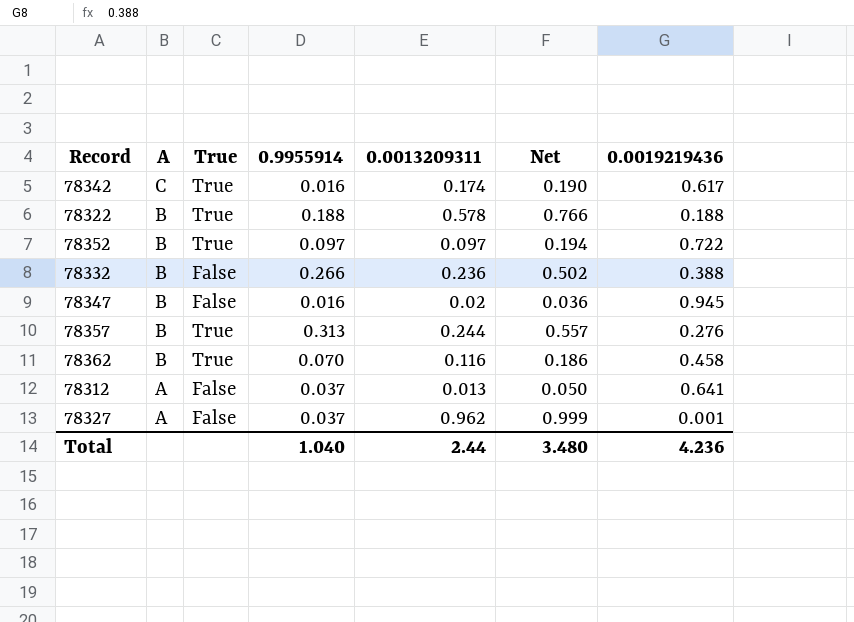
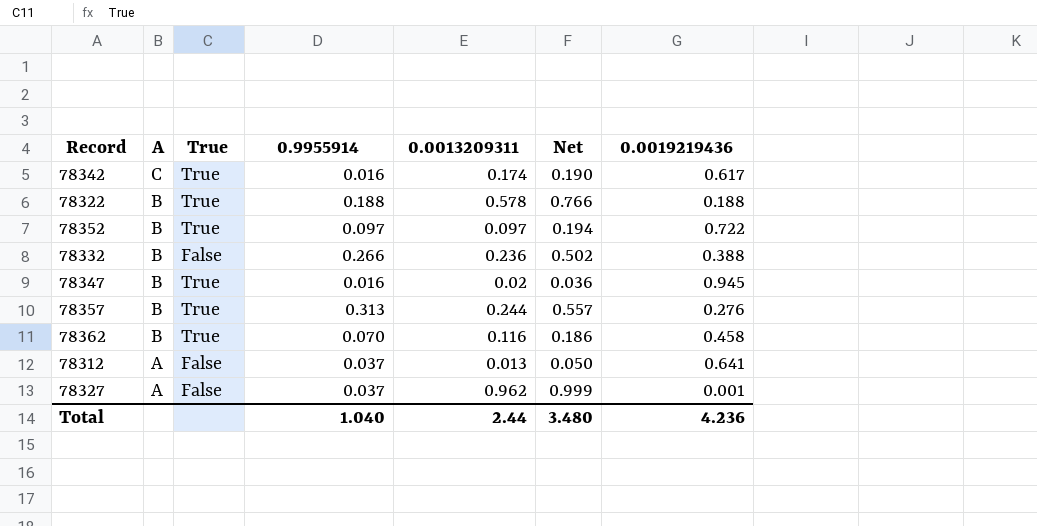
78347 | True: False -> True

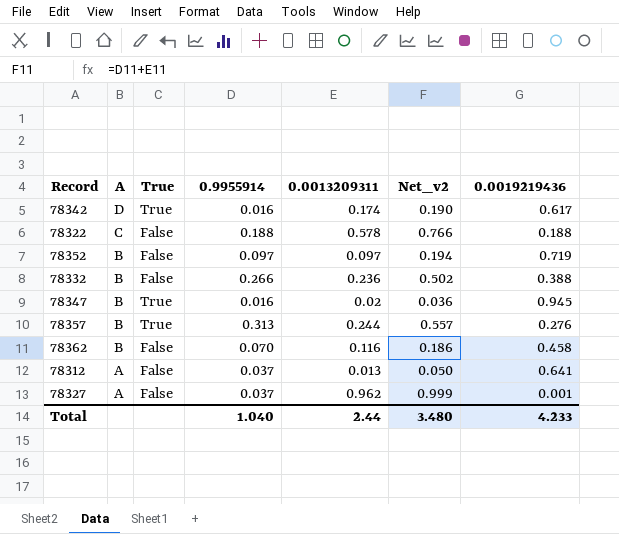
column name: Net -> Net_v2
78342 | A: C -> D
78322 | A: B -> C
78322 | True: True -> False
78352 | True: True -> False
78352 | 0.0019219436: 0.722 -> 0.719
78362 | True: True -> False
Total | 0.0019219436: 4.236 -> 4.233

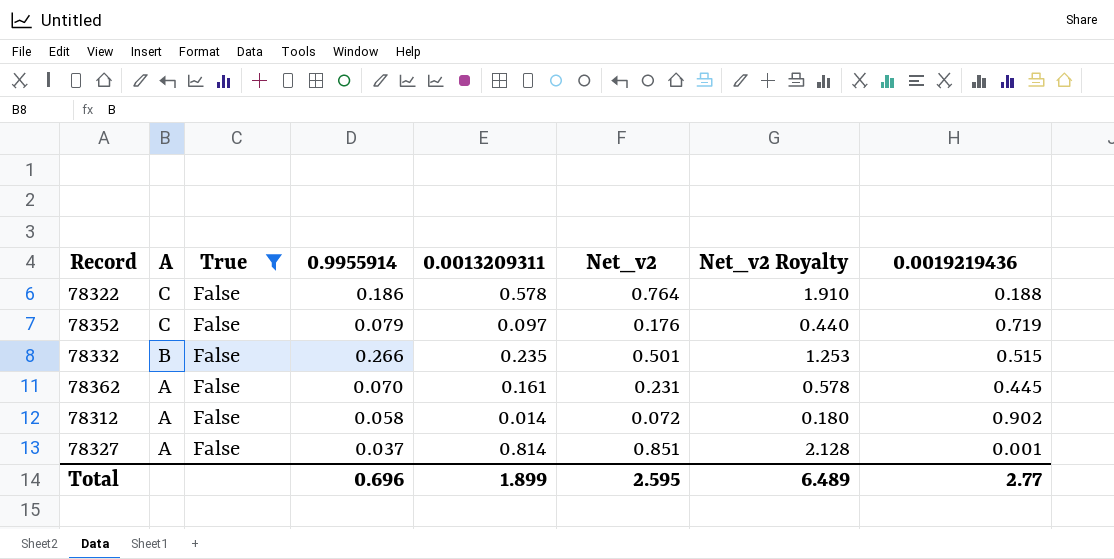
filter: none -> True = False
column Net_v2 Royalty | formula: none -> [Net_v2] * 2.5
78322 | 0.9955914: 0.188 -> 0.186
78322 | Net_v2: 0.766 -> 0.764
78352 | A: B -> C
78352 | 0.9955914: 0.097 -> 0.079
78352 | Net_v2: 0.194 -> 0.176
78332 | 0.0013209311: 0.236 -> 0.235
78332 | Net_v2: 0.502 -> 0.501
78332 | 0.0019219436: 0.388 -> 0.515
78362 | A: B -> A
78362 | 0.0013209311: 0.116 -> 0.161
78362 | Net_v2: 0.186 -> 0.231
78362 | 0.0019219436: 0.458 -> 0.445
78312 | 0.9955914: 0.037 -> 0.058
78312 | 0.0013209311: 0.013 -> 0.014
78312 | Net_v2: 0.050 -> 0.072
78312 | 0.0019219436: 0.641 -> 0.902
78327 | 0.0013209311: 0.962 -> 0.814
78327 | Net_v2: 0.999 -> 0.851
Total | 0.9955914: 1.040 -> 0.696
Total | 0.0013209311: 2.44 -> 1.899
Total | Net_v2: 3.480 -> 2.595
Total | 0.0019219436: 4.233 -> 2.77

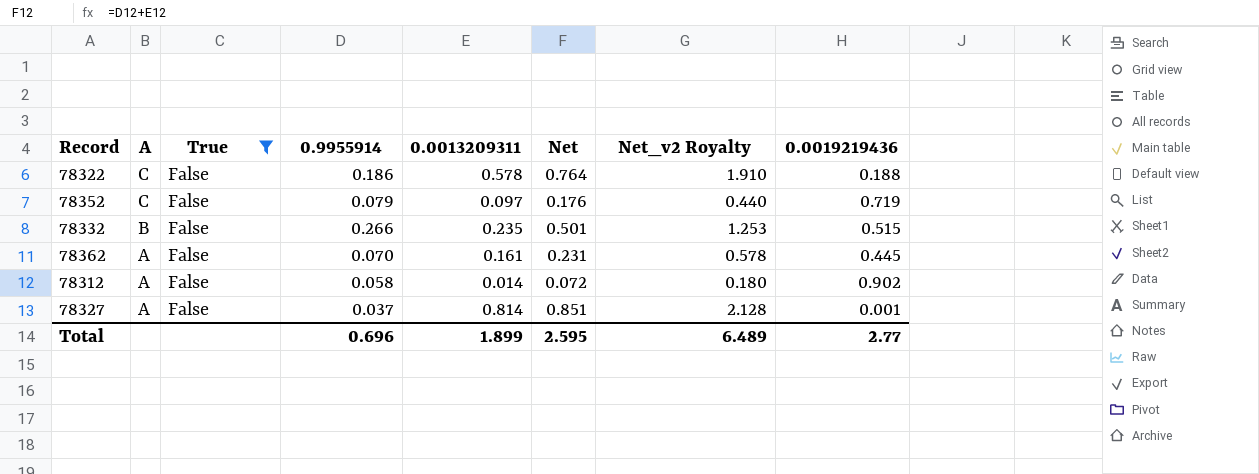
column name: Net_v2 -> Net

